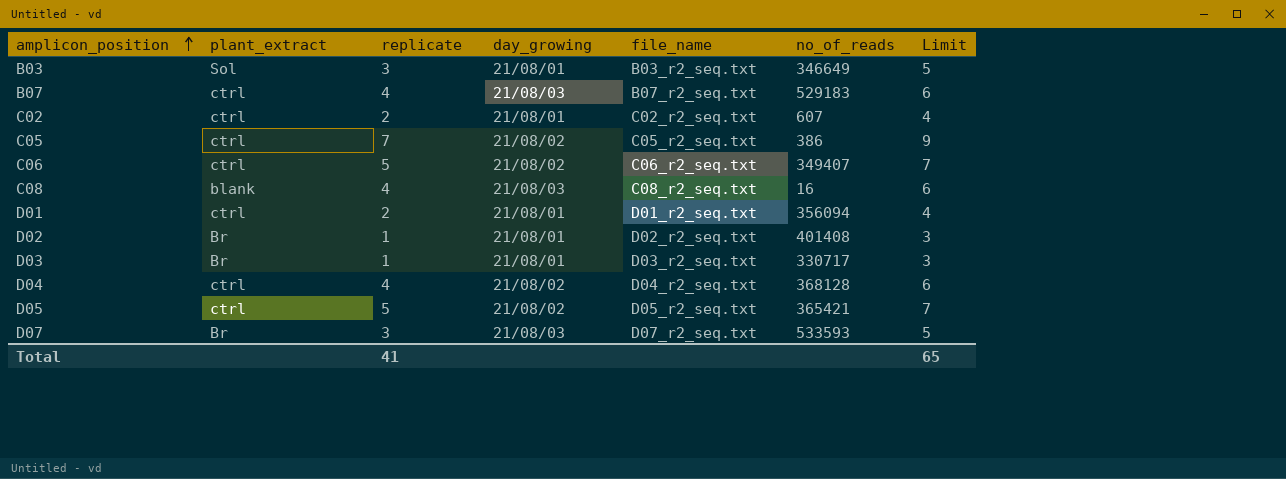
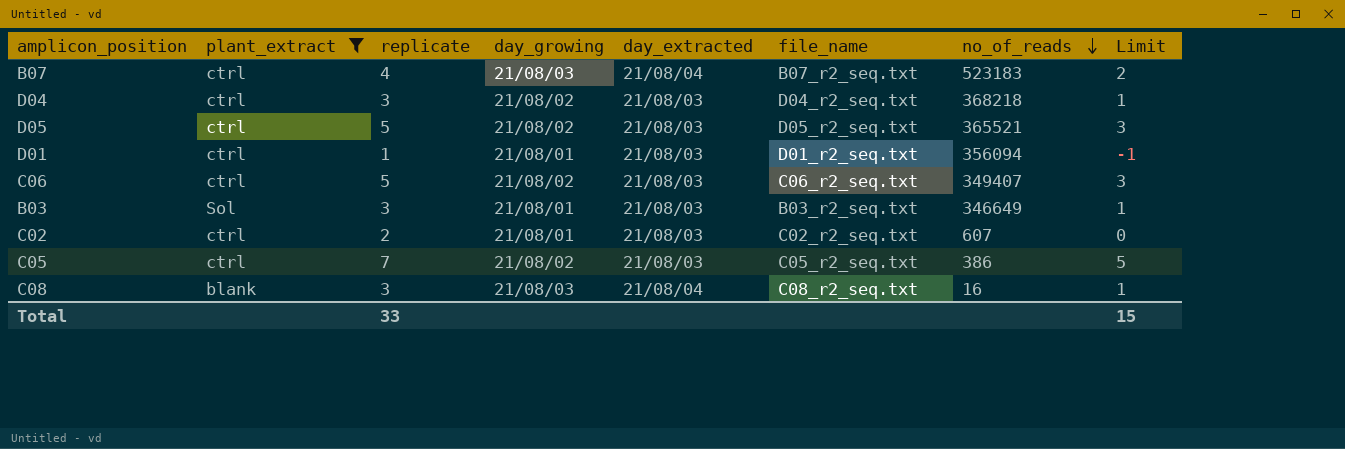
filter: none -> plant_extract != Br
row order: amplicon_position ascending -> no_of_reads descending
column day_extracted | position: none -> 5
column Limit | formula: [replicate] + 2 -> [replicate] - 2
B07 | no_of_reads: 529183 -> 523183
D04 | replicate: 4 -> 3
D04 | no_of_reads: 368128 -> 368218
D05 | no_of_reads: 365421 -> 365521
D01 | replicate: 2 -> 1
C08 | replicate: 4 -> 3
Total | replicate: 41 -> 33
Total | Limit: 65 -> 15

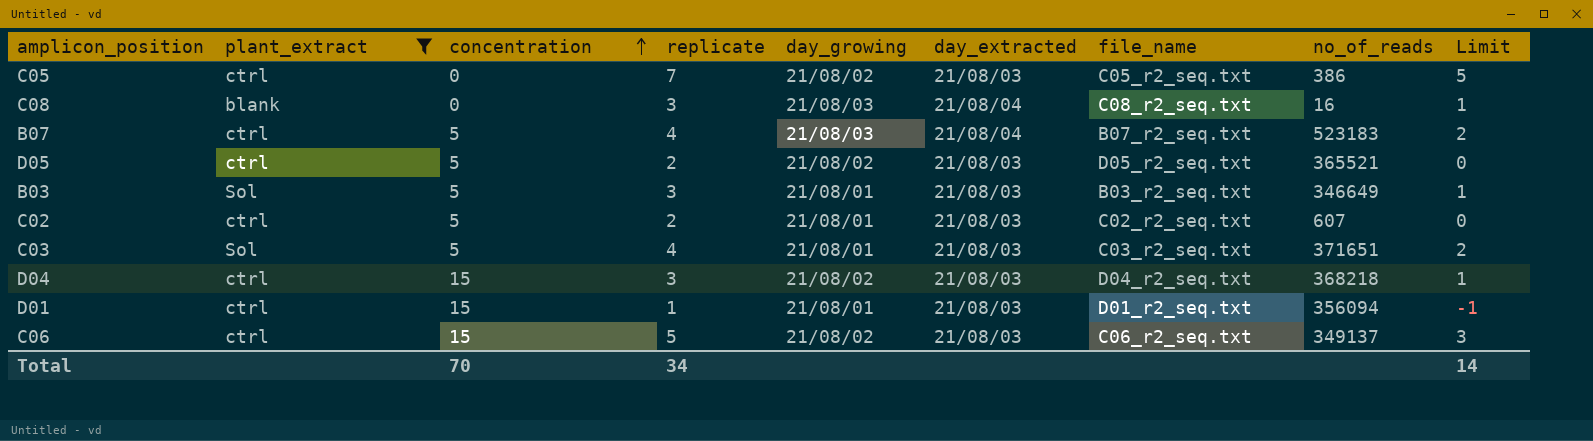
row order: no_of_reads descending -> concentration ascending
column concentration | position: none -> 3
D05 | replicate: 5 -> 2
D05 | Limit: 3 -> 0
row C03: none -> Sol | 5 | 4 | 21/08/01 | 21/08/03 | C03_r2_seq.txt | 371651 | 2
C06 | no_of_reads: 349407 -> 349137
Total | replicate: 33 -> 34
Total | Limit: 15 -> 14

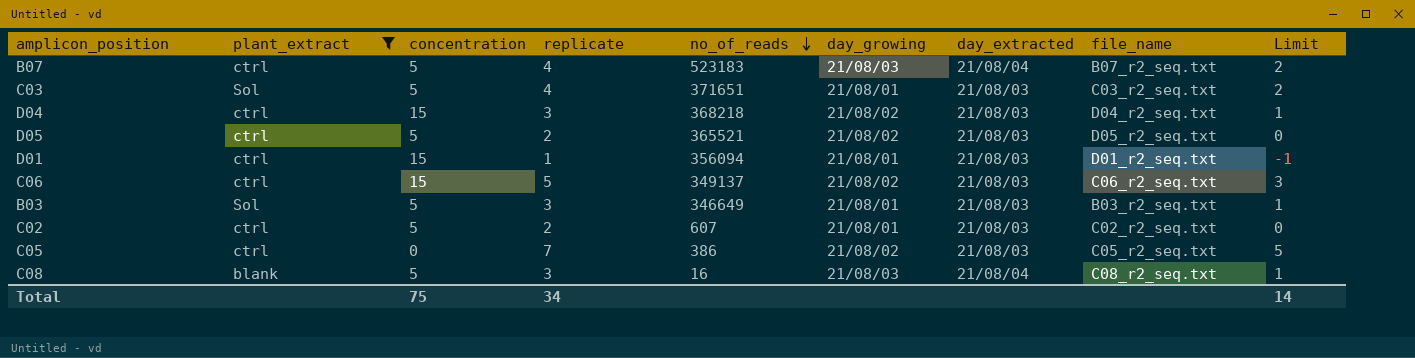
row order: concentration ascending -> no_of_reads descending
column no_of_reads | position: 8 -> 5
C08 | concentration: 0 -> 5
Total | concentration: 70 -> 75

